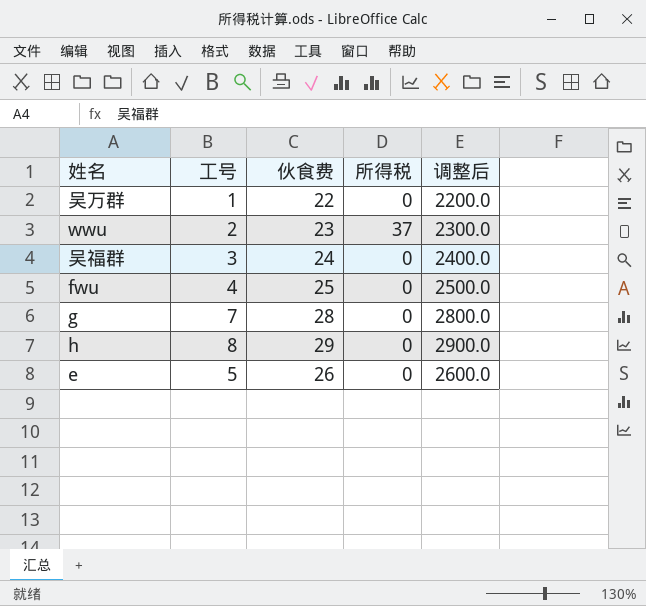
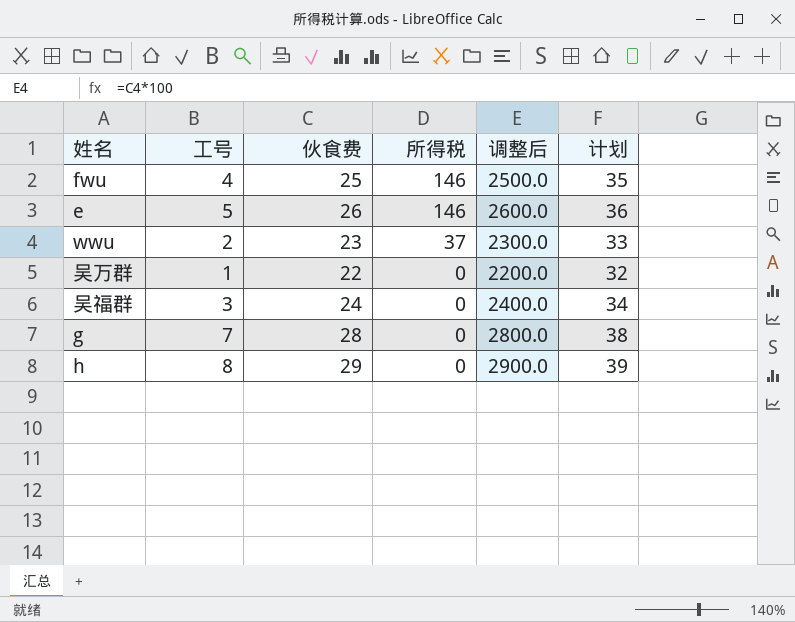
row order: none -> 所得税 descending
column 计划 | formula: none -> [伙食费] + 10
fwu | 所得税: 0 -> 146
e | 所得税: 0 -> 146

